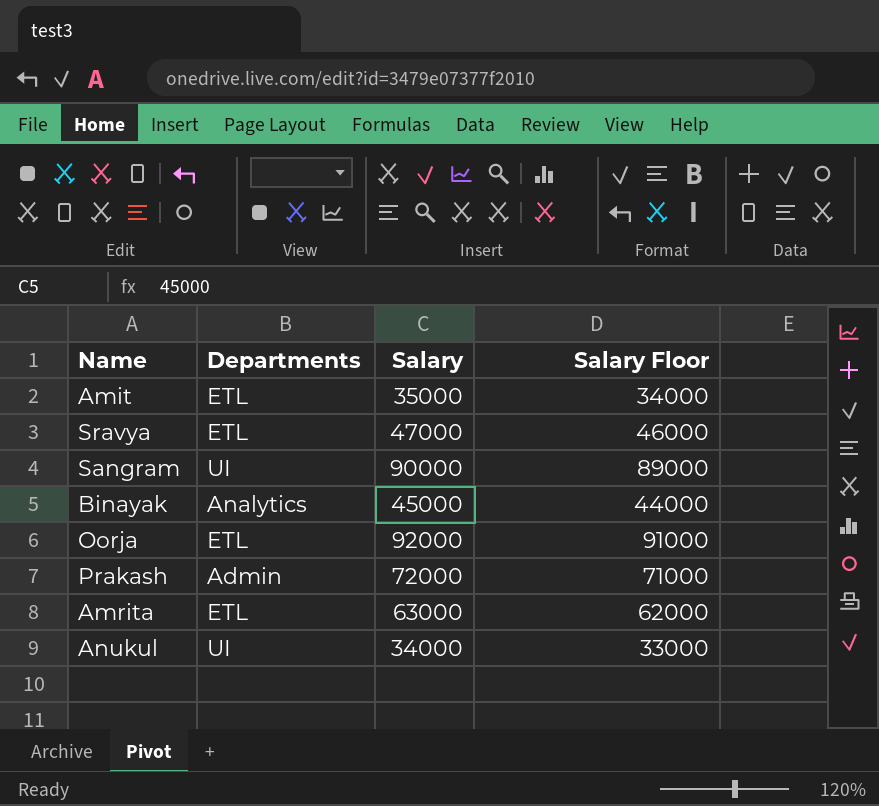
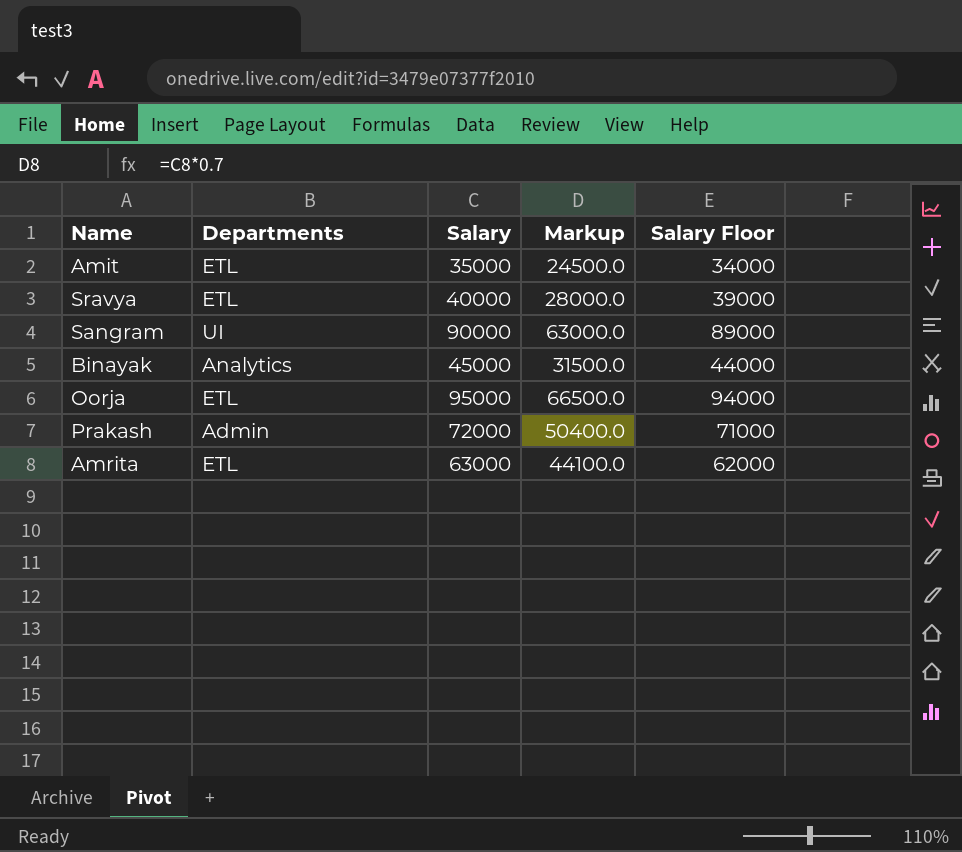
column Markup | formula: none -> [Salary] * 0.7
row Anukul: UI | 34000 | 33000 -> none
Sravya | Salary: 47000 -> 40000
Sravya | Salary Floor: 46000 -> 39000
Oorja | Salary: 92000 -> 95000
Oorja | Salary Floor: 91000 -> 94000

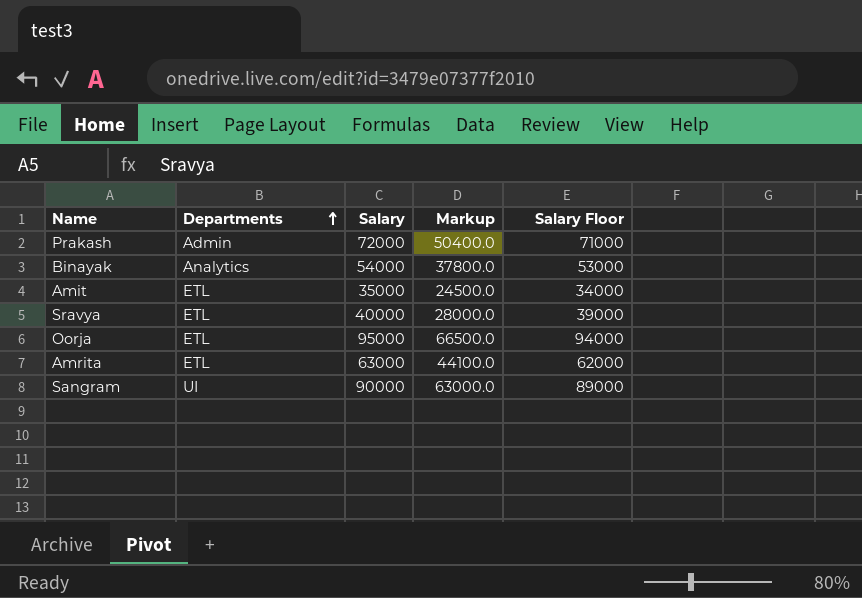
row order: none -> Departments ascending
Binayak | Salary: 45000 -> 54000
Binayak | Markup: 31500.0 -> 37800.0
Binayak | Salary Floor: 44000 -> 53000

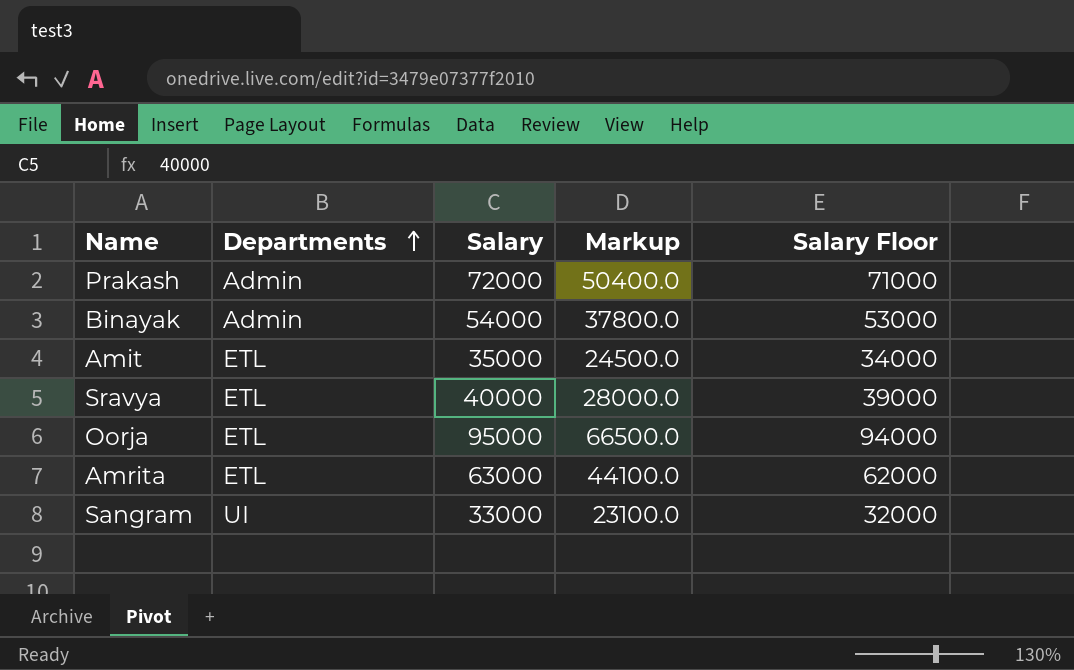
Binayak | Departments: Analytics -> Admin
Sangram | Salary: 90000 -> 33000
Sangram | Markup: 63000.0 -> 23100.0
Sangram | Salary Floor: 89000 -> 32000

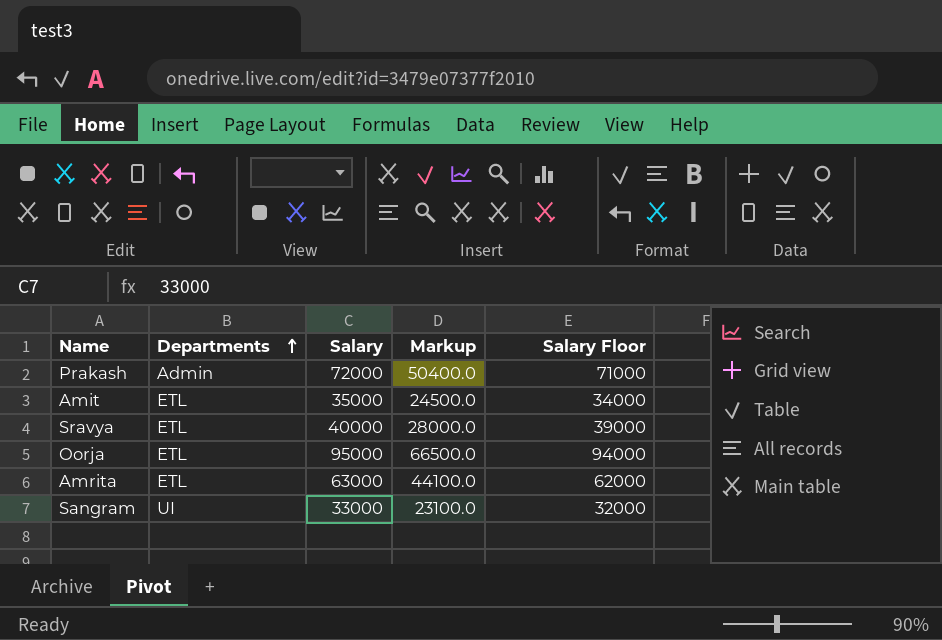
row Binayak: Admin | 54000 | 37800.0 | 53000 -> none

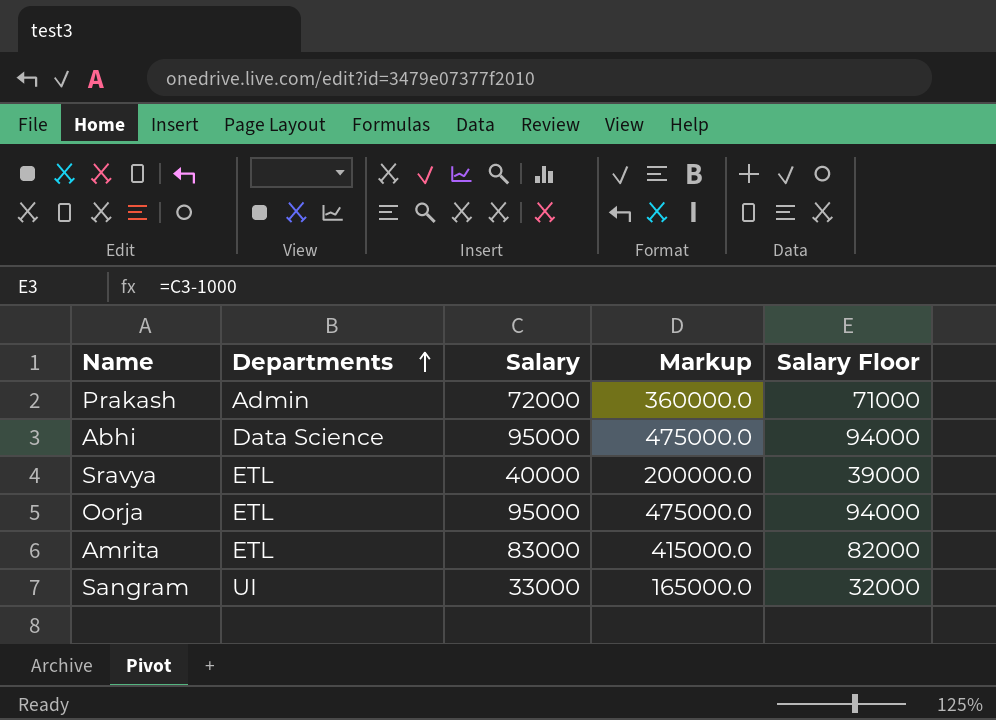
column Markup | formula: [Salary] * 0.7 -> [Salary] * 5
row Amit: ETL | 35000 | 24500.0 | 34000 -> none
row Abhi: none -> Data Science | 95000 | 475000.0 | 94000
Amrita | Salary: 63000 -> 83000
Amrita | Salary Floor: 62000 -> 82000

